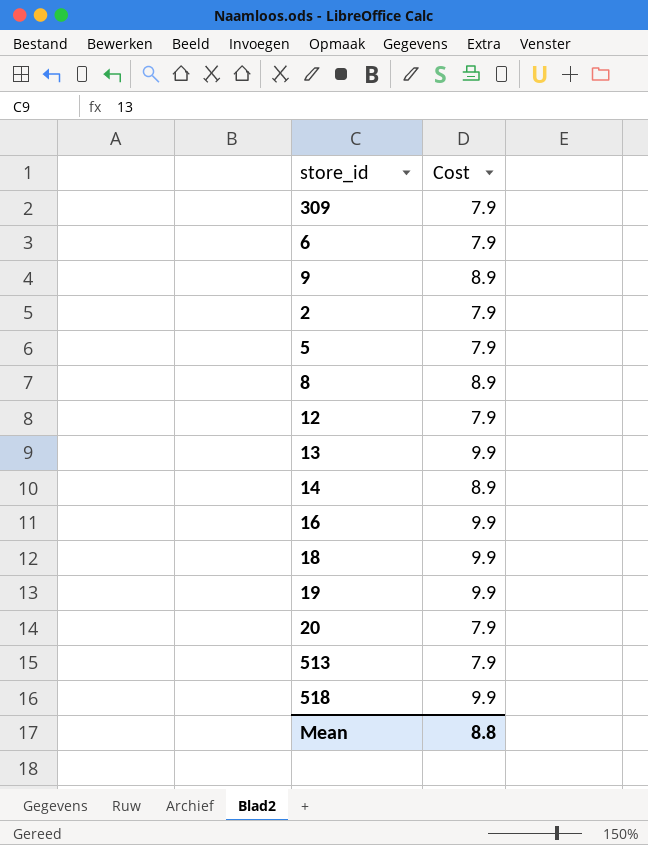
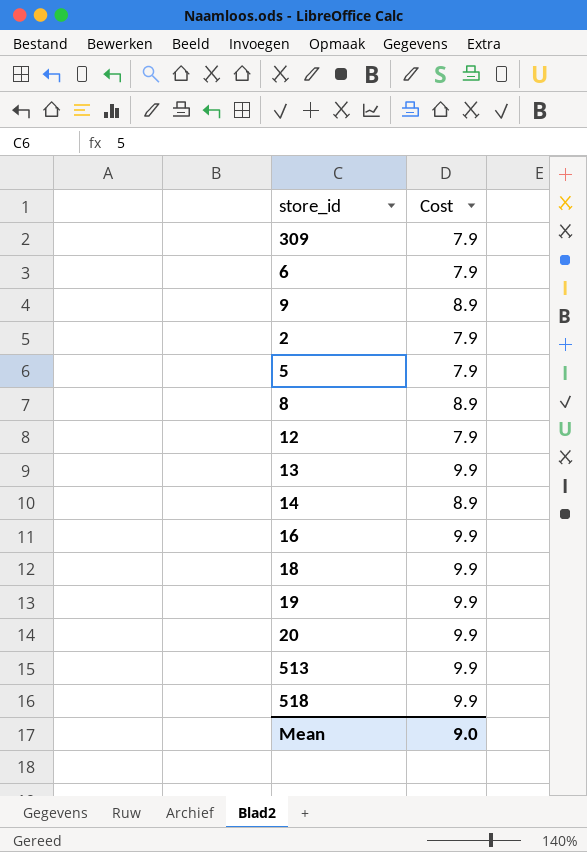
20 | Cost: 7.9 -> 9.9
513 | Cost: 7.9 -> 9.9
Mean | Cost: 8.8 -> 9.0

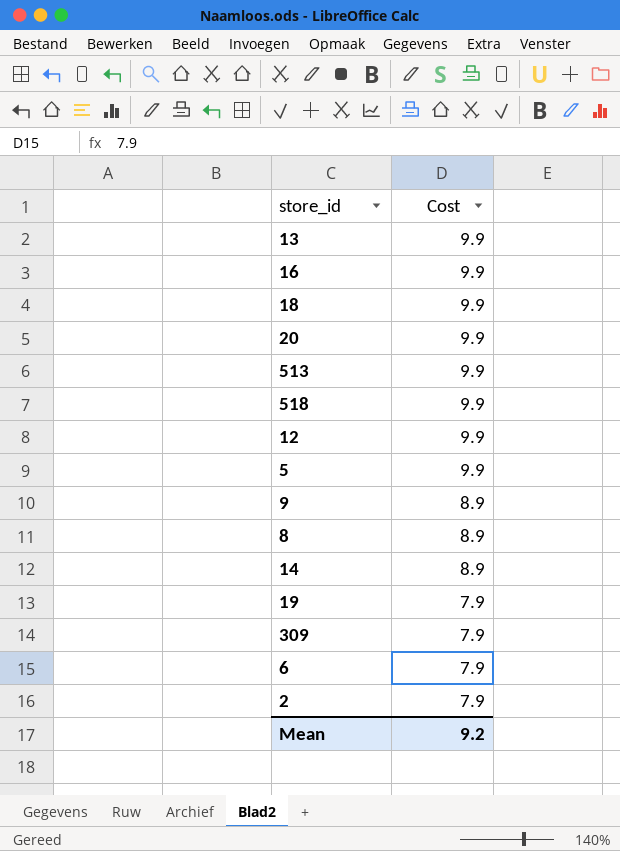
row order: none -> Cost descending
12 | Cost: 7.9 -> 9.9
5 | Cost: 7.9 -> 9.9
19 | Cost: 9.9 -> 7.9
Mean | Cost: 9.0 -> 9.2

